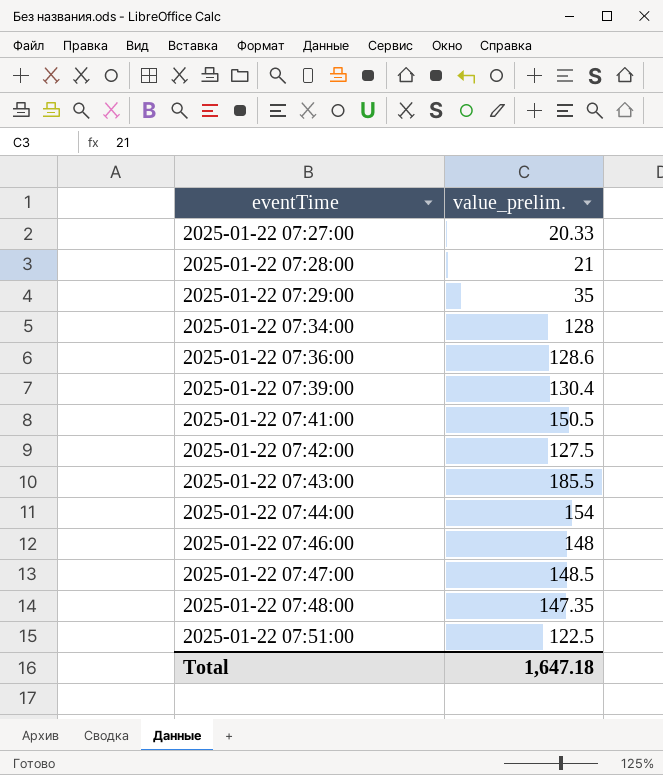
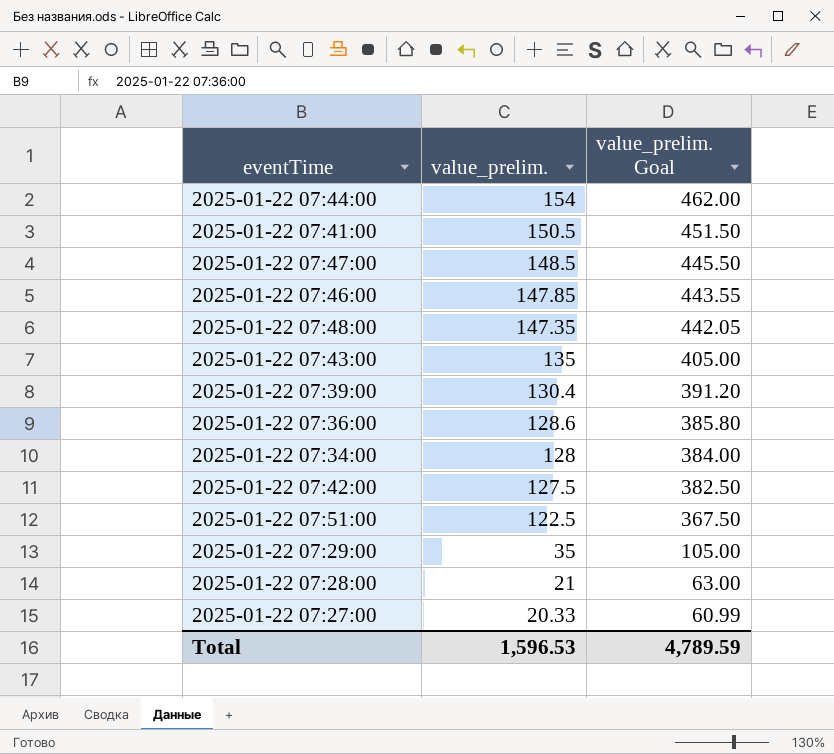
row order: eventTime ascending -> value_prelim. descending
column value_prelim. Goal | formula: none -> [value_prelim.] * 3
2025-01-22 07:46:00 | value_prelim.: 148 -> 147.85
2025-01-22 07:43:00 | value_prelim.: 185.5 -> 135
Total | value_prelim.: 1,647.18 -> 1,596.53

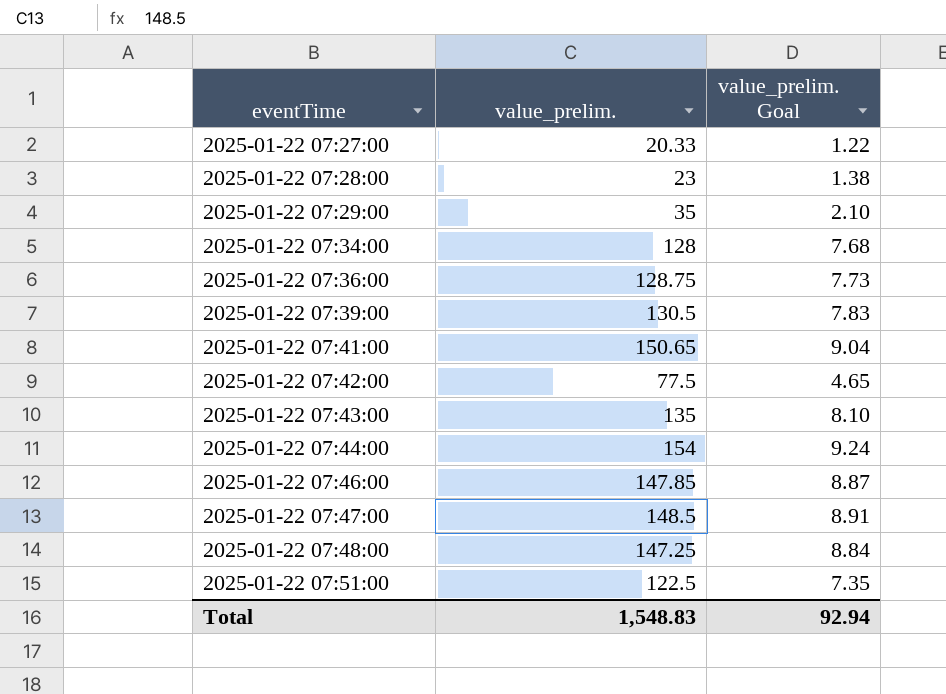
row order: value_prelim. descending -> eventTime ascending
column value_prelim. Goal | formula: [value_prelim.] * 3 -> [value_prelim.] * 0.06
2025-01-22 07:28:00 | value_prelim.: 21 -> 23
2025-01-22 07:36:00 | value_prelim.: 128.6 -> 128.75
2025-01-22 07:39:00 | value_prelim.: 130.4 -> 130.5
2025-01-22 07:41:00 | value_prelim.: 150.5 -> 150.65
2025-01-22 07:42:00 | value_prelim.: 127.5 -> 77.5
2025-01-22 07:48:00 | value_prelim.: 147.35 -> 147.25
Total | value_prelim.: 1,596.53 -> 1,548.83
Total | value_prelim. Goal: 4,789.59 -> 92.94

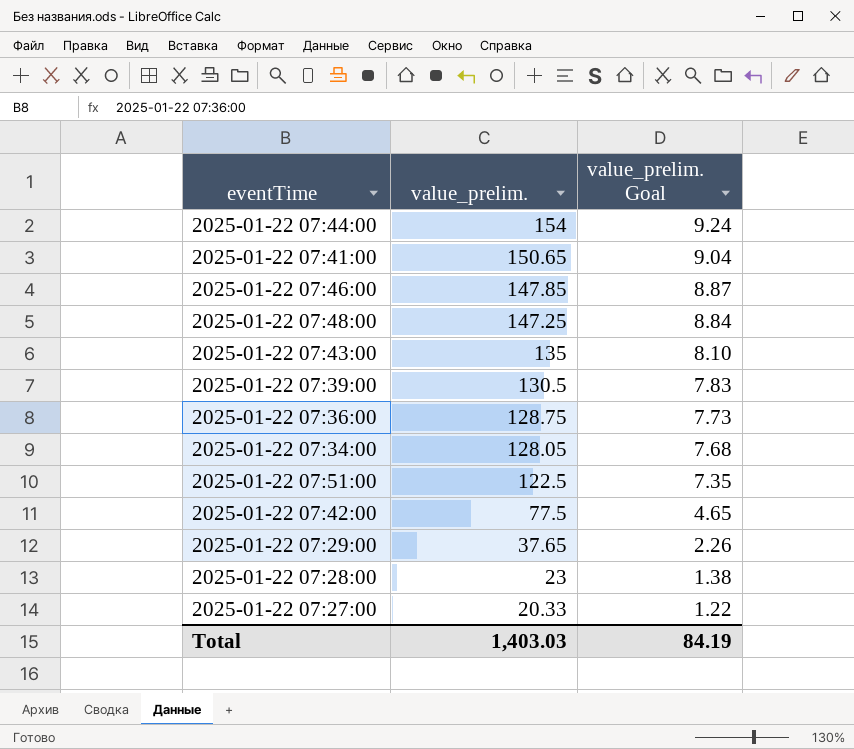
row order: eventTime ascending -> value_prelim. descending
row 2025-01-22 07:47:00: 148.5 | 8.91 -> none
2025-01-22 07:34:00 | value_prelim.: 128 -> 128.05
2025-01-22 07:29:00 | value_prelim.: 35 -> 37.65
2025-01-22 07:29:00 | value_prelim. Goal: 2.10 -> 2.26
Total | value_prelim.: 1,548.83 -> 1,403.03
Total | value_prelim. Goal: 92.94 -> 84.19

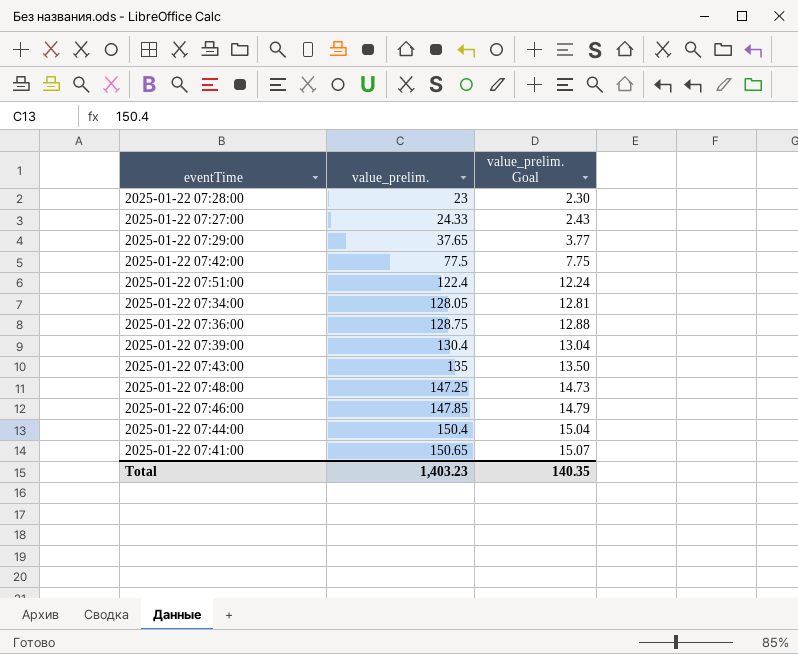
row order: value_prelim. descending -> value_prelim. ascending
column value_prelim. Goal | formula: [value_prelim.] * 0.06 -> [value_prelim.] * 0.1
2025-01-22 07:27:00 | value_prelim.: 20.33 -> 24.33
2025-01-22 07:51:00 | value_prelim.: 122.5 -> 122.4
2025-01-22 07:39:00 | value_prelim.: 130.5 -> 130.4
2025-01-22 07:44:00 | value_prelim.: 154 -> 150.4
Total | value_prelim.: 1,403.03 -> 1,403.23
Total | value_prelim. Goal: 84.19 -> 140.35

